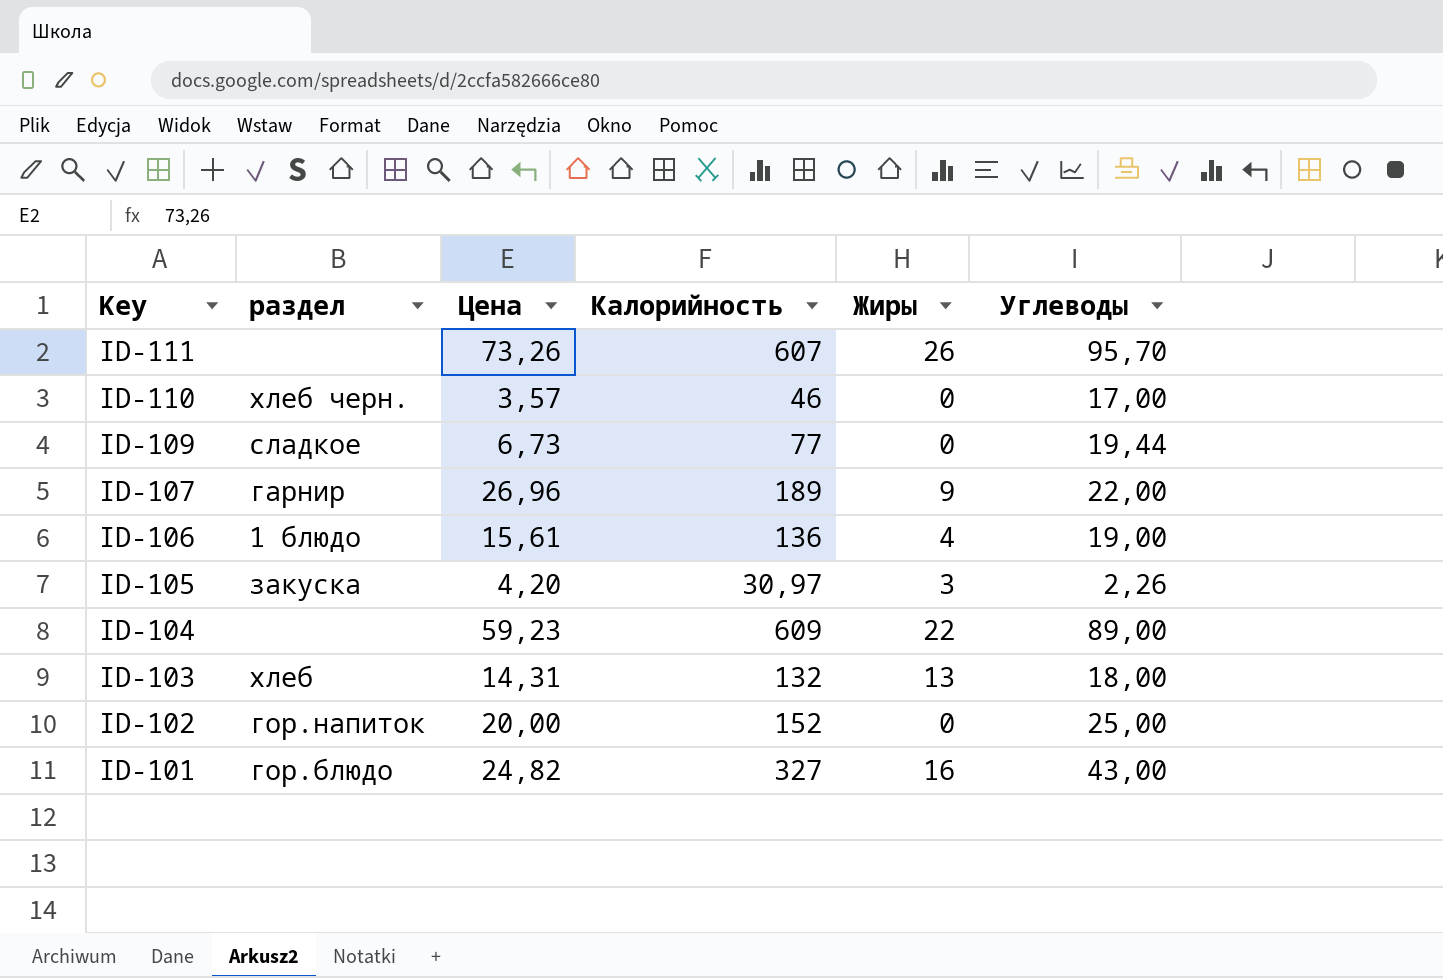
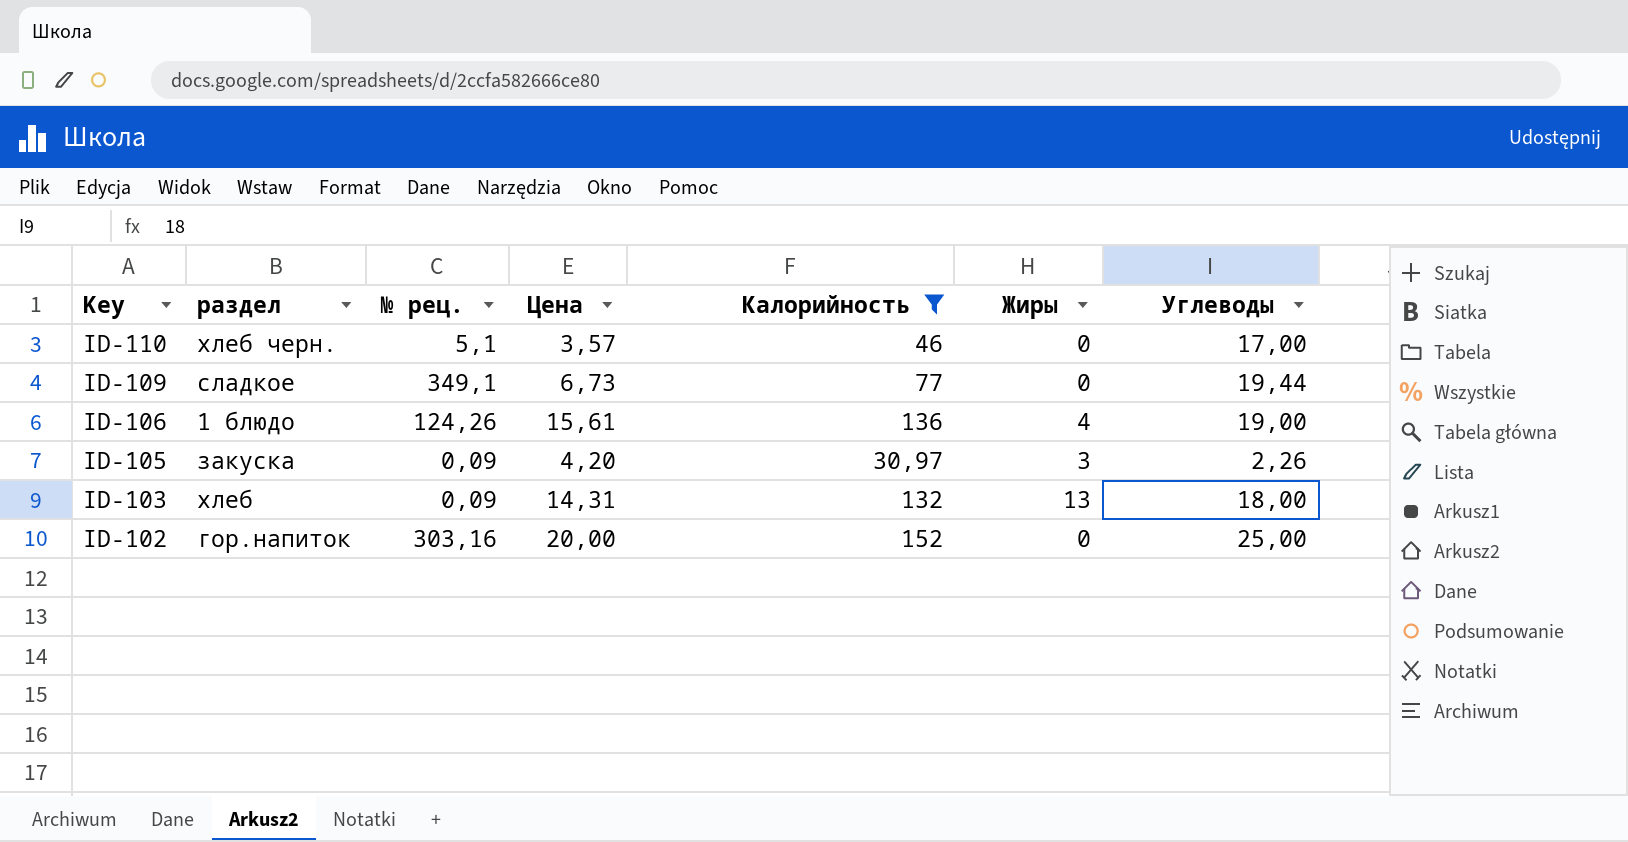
filter: none -> Калорийность <= 152
column № рец. | position: none -> 3

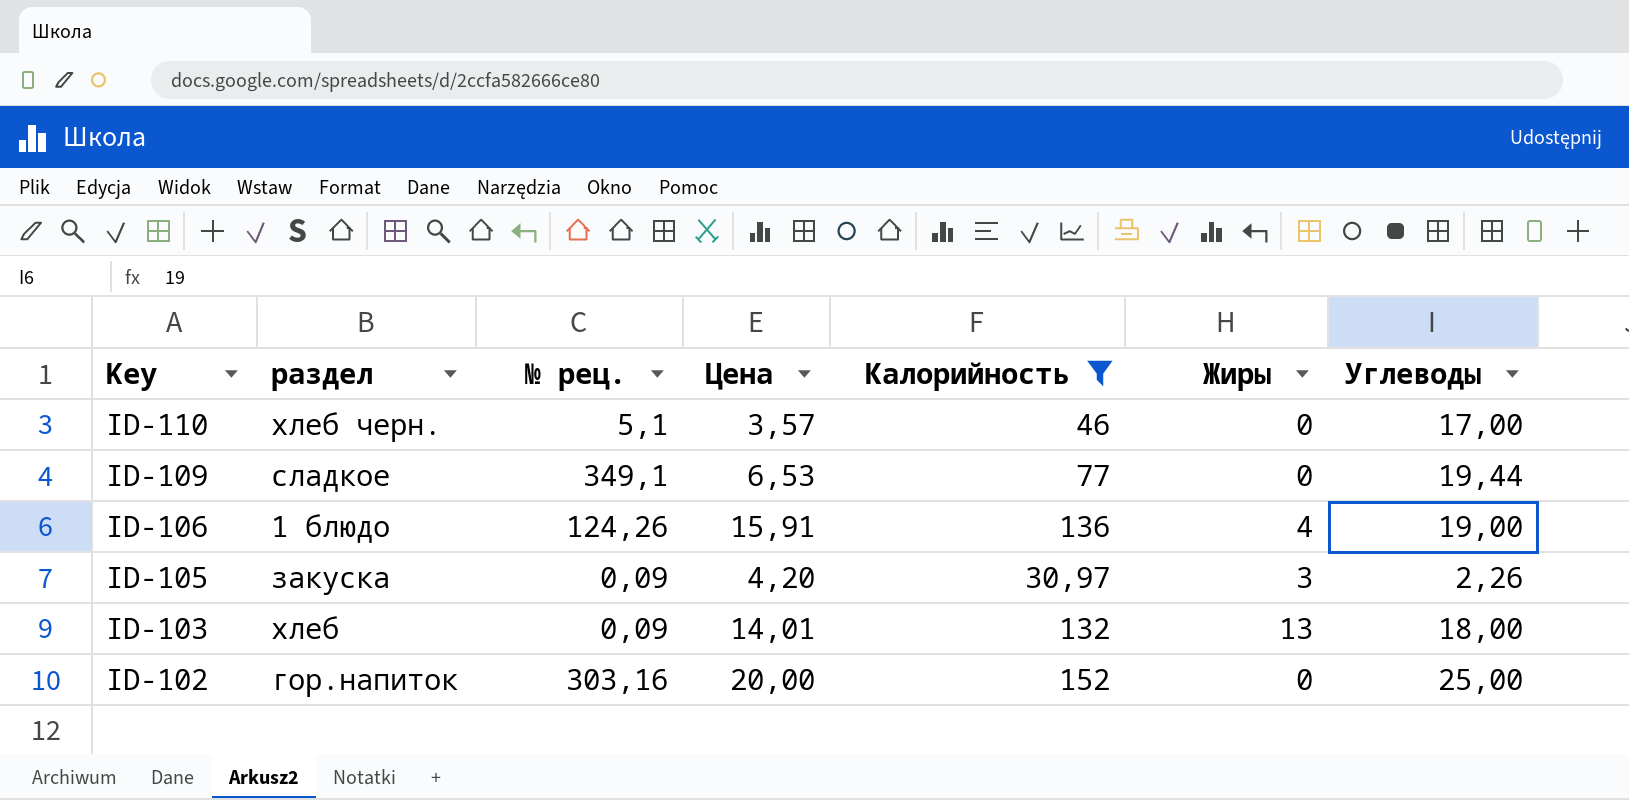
ID-109 | Цена: 6,73 -> 6,53
ID-106 | Цена: 15,61 -> 15,91
ID-103 | Цена: 14,31 -> 14,01

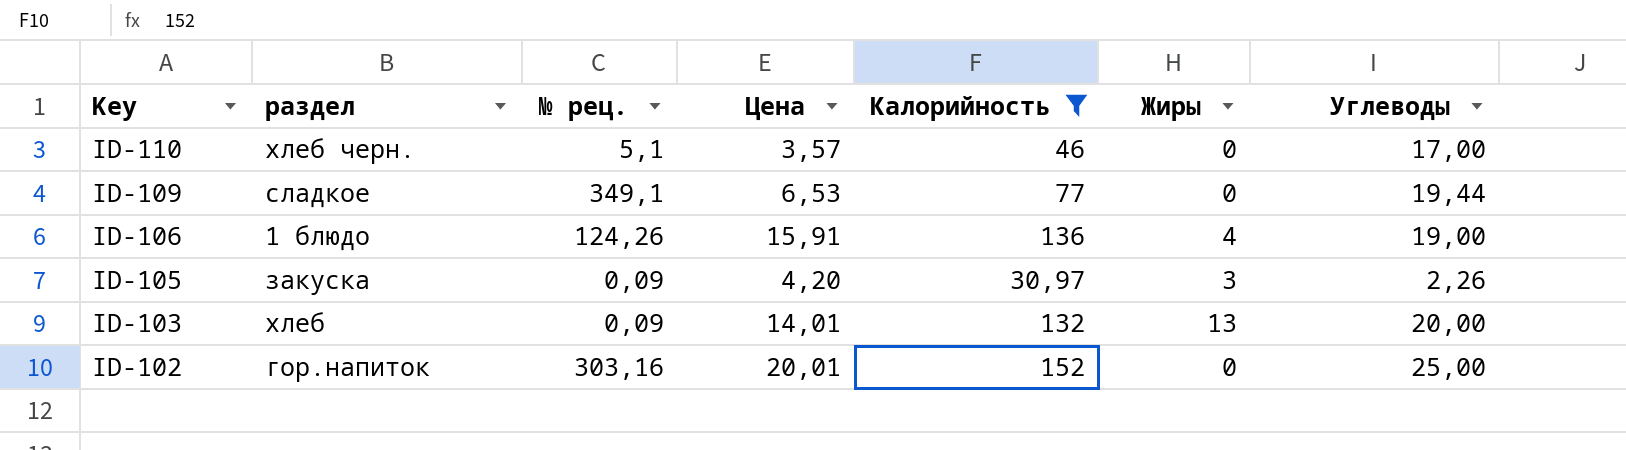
ID-103 | Углеводы: 18,00 -> 20,00
ID-102 | Цена: 20,00 -> 20,01

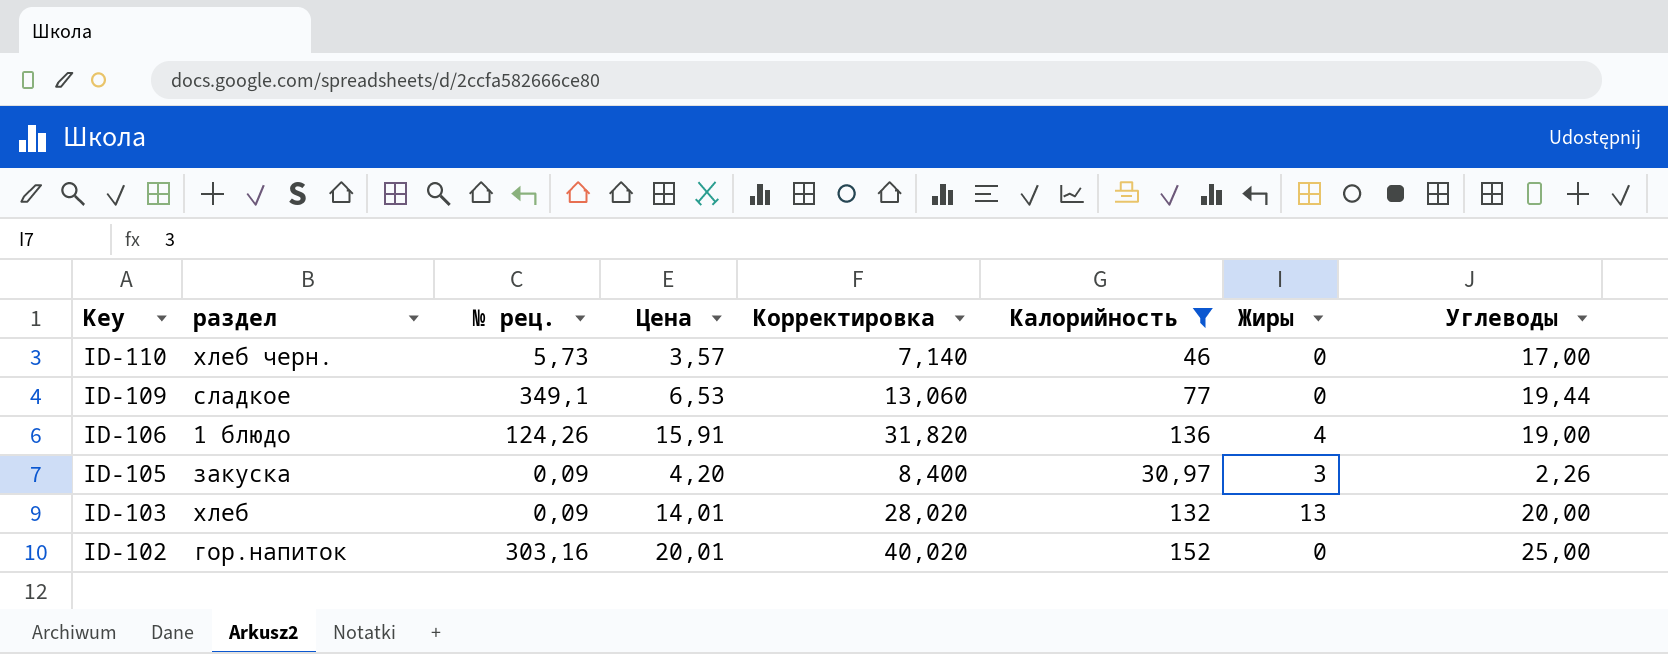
column Корректировка | formula: none -> [Цена] * 2
ID-110 | № рец.: 5,1 -> 5,73

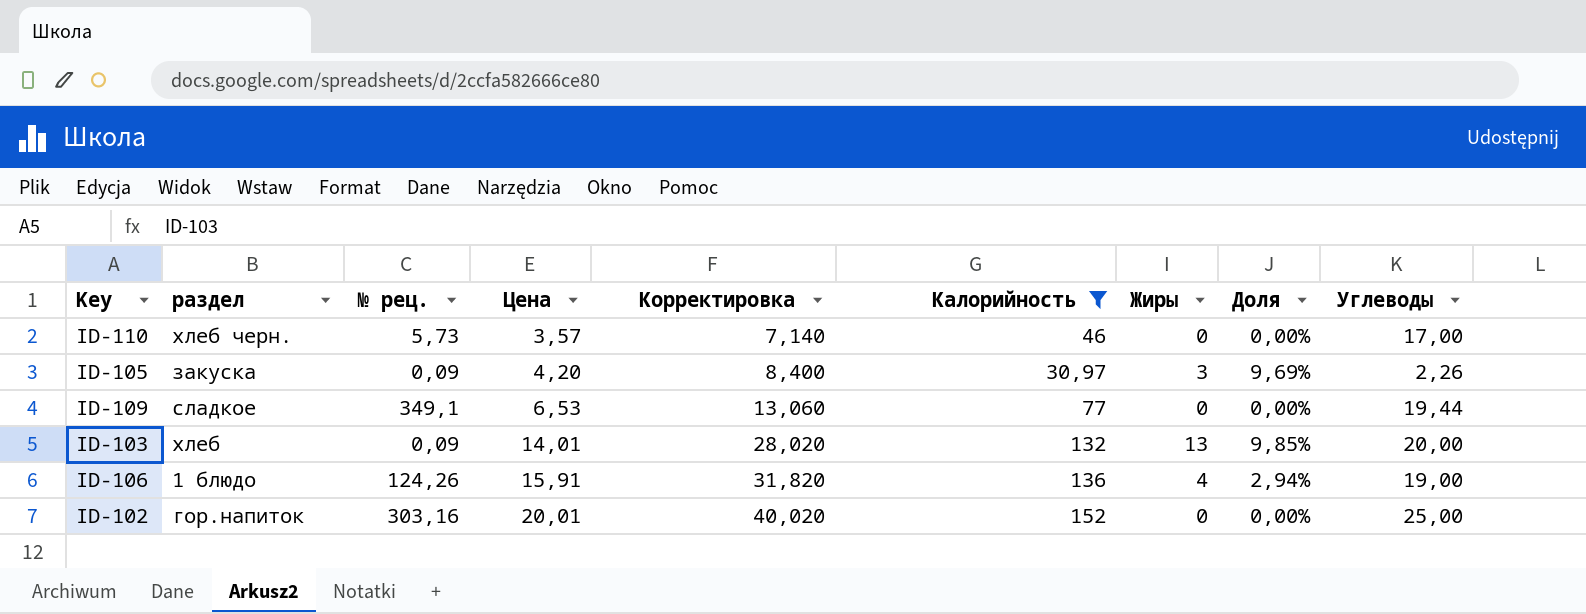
row order: Key descending -> Цена ascending
column Доля | formula: none -> [Жиры] / [Калорийность]

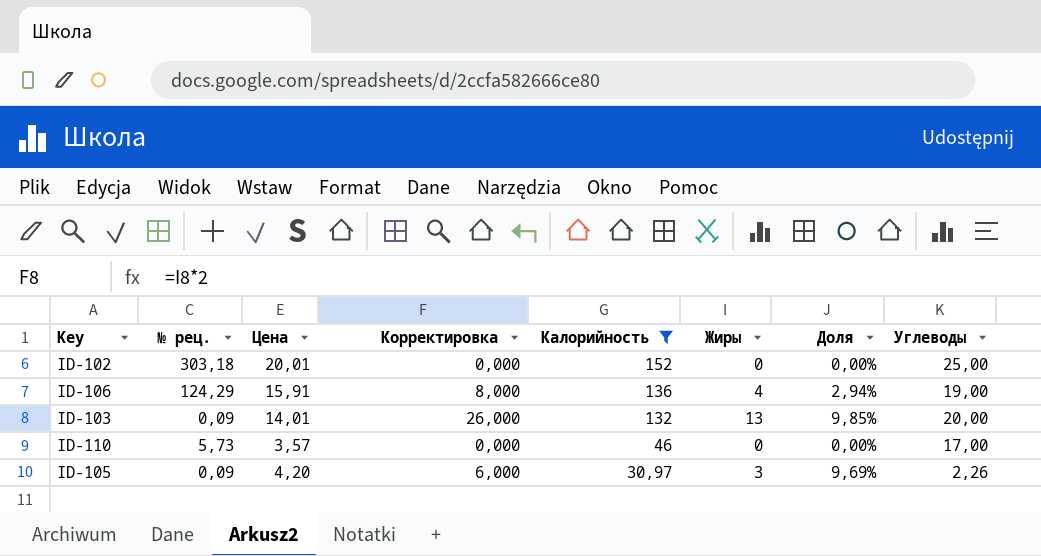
row order: Цена ascending -> Калорийность descending
column раздел | position: 2 -> none
column Корректировка | formula: [Цена] * 2 -> [Жиры] * 2
row ID-109: сладкое | 349,1 | 6,53 | 13,060 | 77 | 0 | 0,00% | 19,44 -> none
ID-102 | № рец.: 303,16 -> 303,18
ID-106 | № рец.: 124,26 -> 124,29

